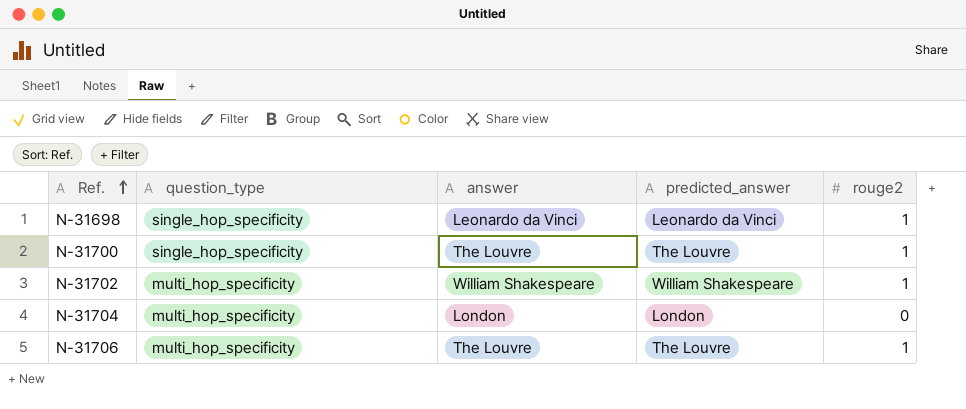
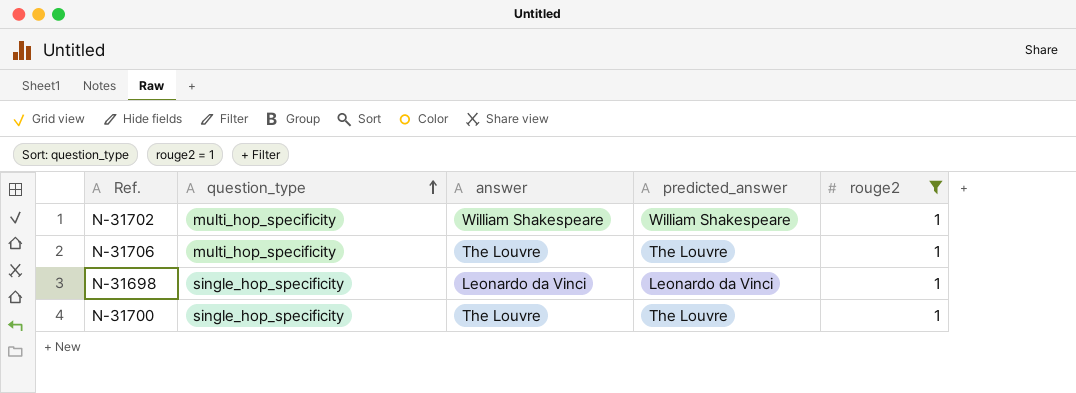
filter: none -> rouge2 = 1
row order: Ref. ascending -> question_type ascending

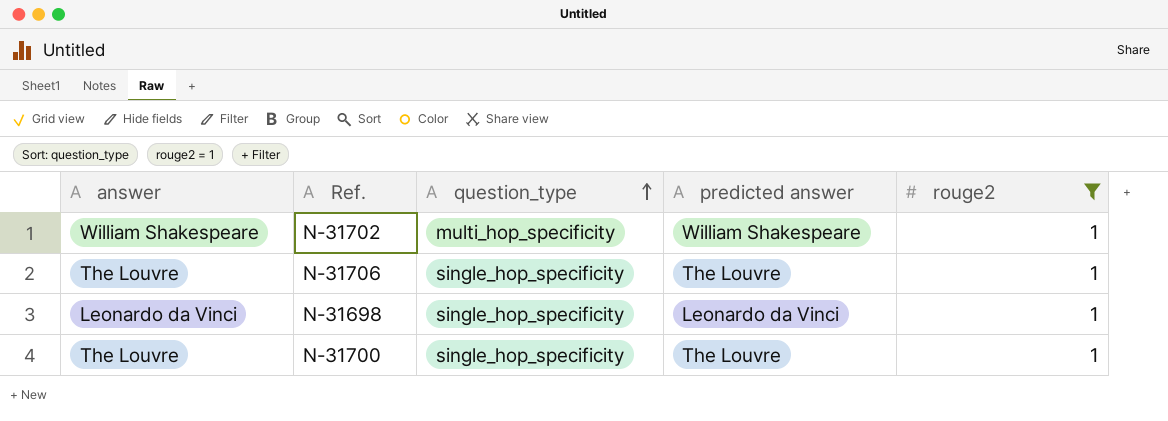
column answer | position: 3 -> 1
column name: predicted_answer -> predicted answer
N-31706 | question_type: multi_hop_specificity -> single_hop_specificity

